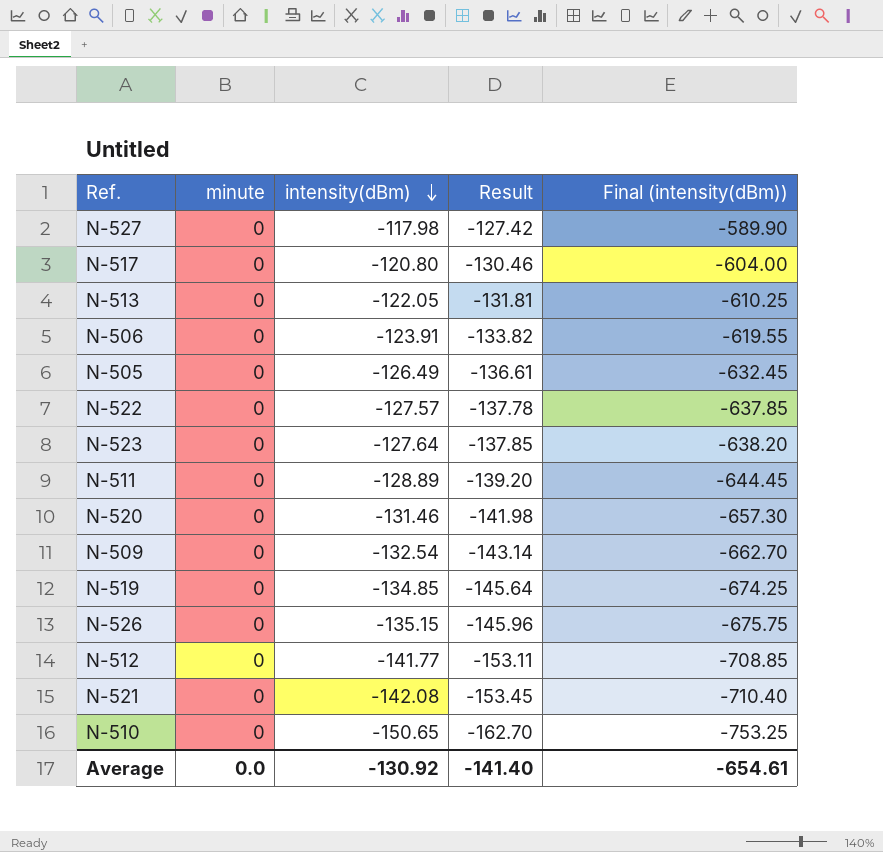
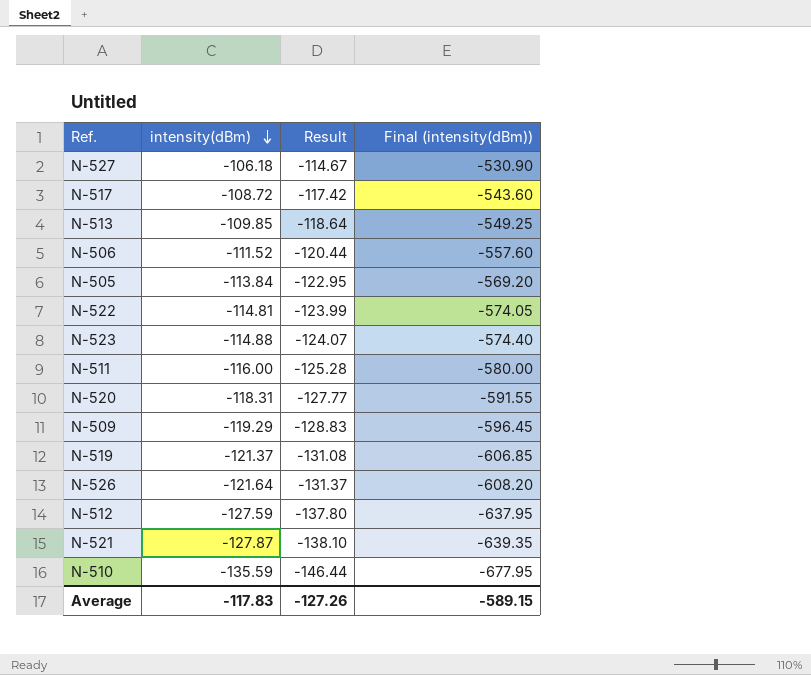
column minute | position: 2 -> none
N-527 | intensity(dBm): -117.98 -> -106.18
N-527 | Result: -127.42 -> -114.67
N-527 | Final (intensity(dBm)): -589.90 -> -530.90
N-517 | intensity(dBm): -120.80 -> -108.72
N-517 | Result: -130.46 -> -117.42
N-517 | Final (intensity(dBm)): -604.00 -> -543.60
N-513 | intensity(dBm): -122.05 -> -109.85
N-513 | Result: -131.81 -> -118.64
N-513 | Final (intensity(dBm)): -610.25 -> -549.25
N-506 | intensity(dBm): -123.91 -> -111.52
N-506 | Result: -133.82 -> -120.44
N-506 | Final (intensity(dBm)): -619.55 -> -557.60
N-505 | intensity(dBm): -126.49 -> -113.84
N-505 | Result: -136.61 -> -122.95
N-505 | Final (intensity(dBm)): -632.45 -> -569.20
N-522 | intensity(dBm): -127.57 -> -114.81
N-522 | Result: -137.78 -> -123.99
N-522 | Final (intensity(dBm)): -637.85 -> -574.05
N-523 | intensity(dBm): -127.64 -> -114.88
N-523 | Result: -137.85 -> -124.07
N-523 | Final (intensity(dBm)): -638.20 -> -574.40
N-511 | intensity(dBm): -128.89 -> -116.00
N-511 | Result: -139.20 -> -125.28
N-511 | Final (intensity(dBm)): -644.45 -> -580.00
N-520 | intensity(dBm): -131.46 -> -118.31
N-520 | Result: -141.98 -> -127.77
N-520 | Final (intensity(dBm)): -657.30 -> -591.55
N-509 | intensity(dBm): -132.54 -> -119.29
N-509 | Result: -143.14 -> -128.83
N-509 | Final (intensity(dBm)): -662.70 -> -596.45
N-519 | intensity(dBm): -134.85 -> -121.37
N-519 | Result: -145.64 -> -131.08
N-519 | Final (intensity(dBm)): -674.25 -> -606.85
N-526 | intensity(dBm): -135.15 -> -121.64
N-526 | Result: -145.96 -> -131.37
N-526 | Final (intensity(dBm)): -675.75 -> -608.20
N-512 | intensity(dBm): -141.77 -> -127.59
N-512 | Result: -153.11 -> -137.80
N-512 | Final (intensity(dBm)): -708.85 -> -637.95
N-521 | intensity(dBm): -142.08 -> -127.87
N-521 | Result: -153.45 -> -138.10
N-521 | Final (intensity(dBm)): -710.40 -> -639.35
N-510 | intensity(dBm): -150.65 -> -135.59
N-510 | Result: -162.70 -> -146.44
N-510 | Final (intensity(dBm)): -753.25 -> -677.95
Average | intensity(dBm): -130.92 -> -117.83
Average | Result: -141.40 -> -127.26
Average | Final (intensity(dBm)): -654.61 -> -589.15

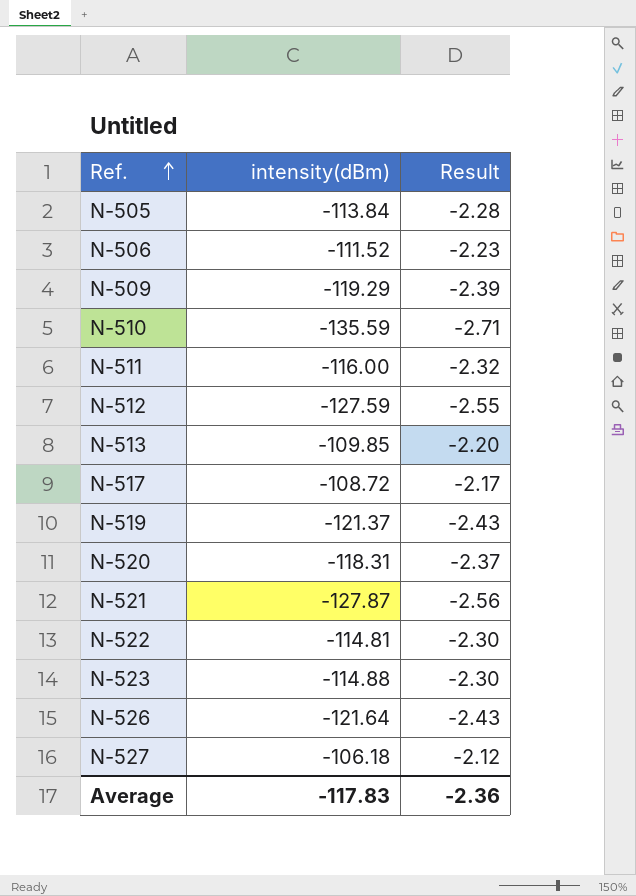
row order: intensity(dBm) descending -> Ref. ascending
column Final (intensity(dBm)) | formula: [intensity(dBm)] * 5 -> none
column Result | formula: [intensity(dBm)] * 1.08 -> [intensity(dBm)] * 0.02
Average | Result: -127.26 -> -2.36

